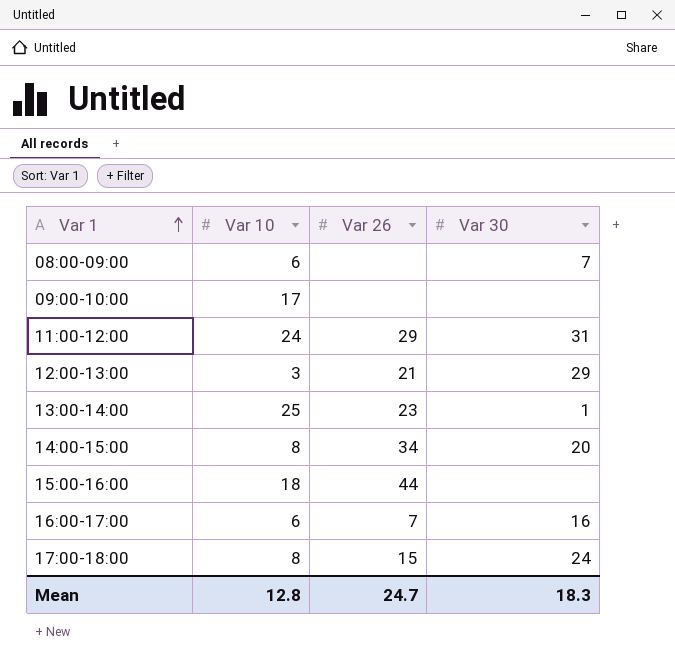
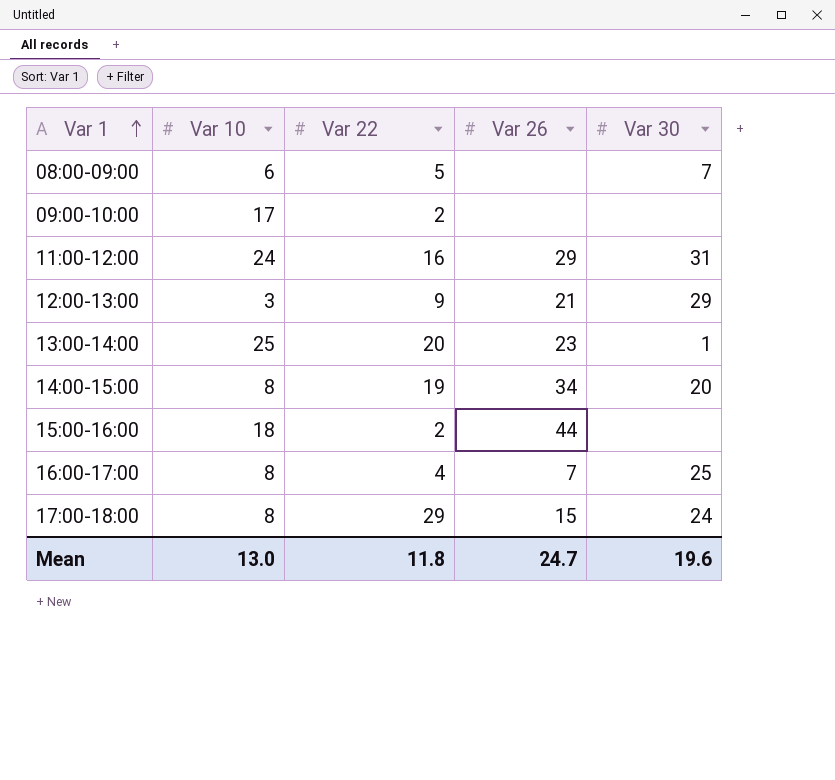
column Var 22 | position: none -> 3
16:00-17:00 | Var 10: 6 -> 8
16:00-17:00 | Var 30: 16 -> 25
Mean | Var 10: 12.8 -> 13.0
Mean | Var 30: 18.3 -> 19.6

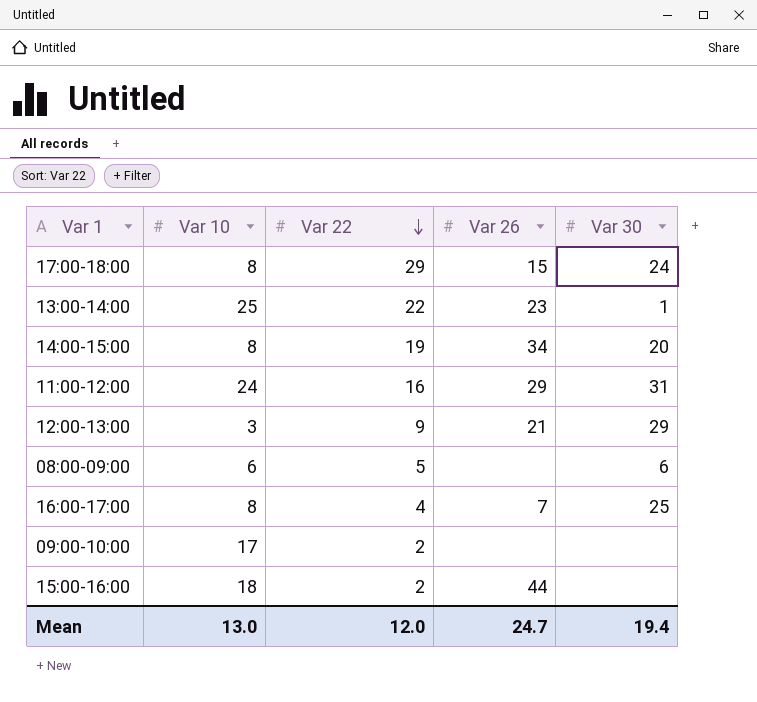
row order: Var 1 ascending -> Var 22 descending
13:00-14:00 | Var 22: 20 -> 22
08:00-09:00 | Var 30: 7 -> 6
Mean | Var 22: 11.8 -> 12.0
Mean | Var 30: 19.6 -> 19.4

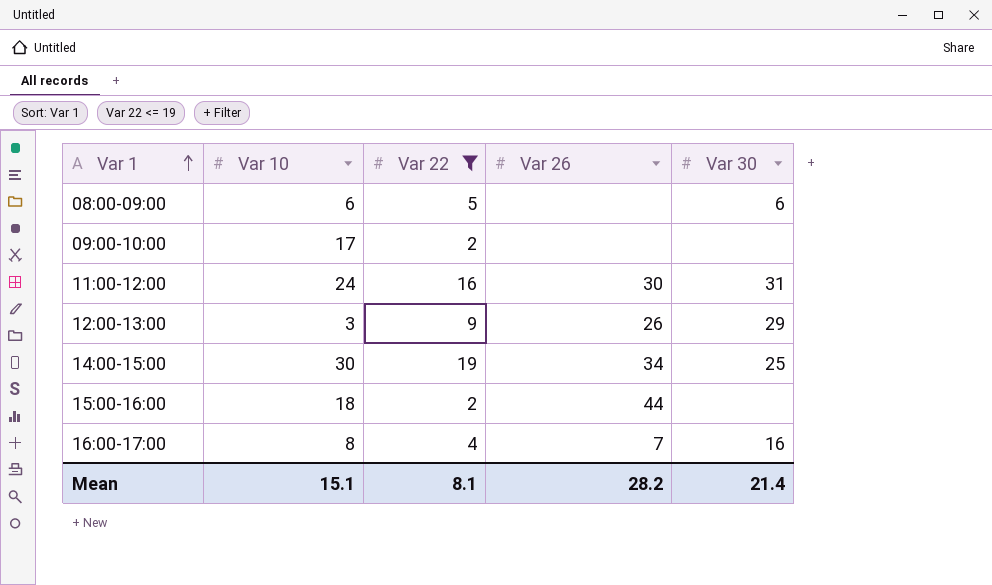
filter: none -> Var 22 <= 19
row order: Var 22 descending -> Var 1 ascending
11:00-12:00 | Var 26: 29 -> 30
12:00-13:00 | Var 26: 21 -> 26
14:00-15:00 | Var 10: 8 -> 30
14:00-15:00 | Var 30: 20 -> 25
16:00-17:00 | Var 30: 25 -> 16
Mean | Var 10: 13.0 -> 15.1
Mean | Var 22: 12.0 -> 8.1
Mean | Var 26: 24.7 -> 28.2
Mean | Var 30: 19.4 -> 21.4

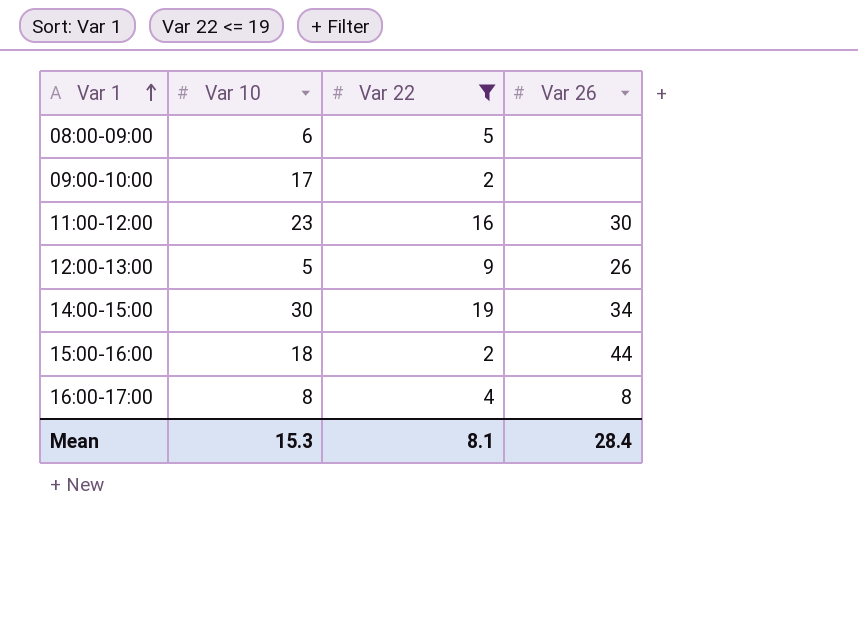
column Var 30 | position: 5 -> none
11:00-12:00 | Var 10: 24 -> 23
12:00-13:00 | Var 10: 3 -> 5
16:00-17:00 | Var 26: 7 -> 8
Mean | Var 10: 15.1 -> 15.3
Mean | Var 26: 28.2 -> 28.4

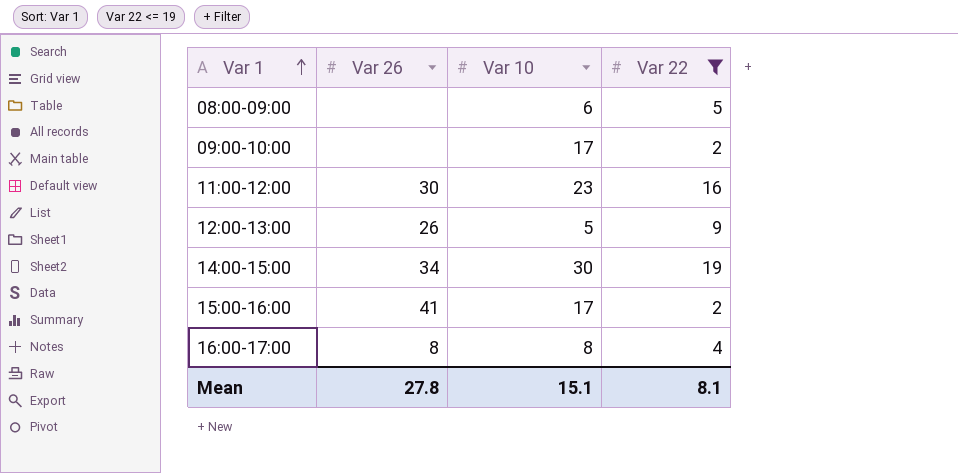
column Var 26 | position: 4 -> 2
15:00-16:00 | Var 26: 44 -> 41
15:00-16:00 | Var 10: 18 -> 17
Mean | Var 26: 28.4 -> 27.8
Mean | Var 10: 15.3 -> 15.1

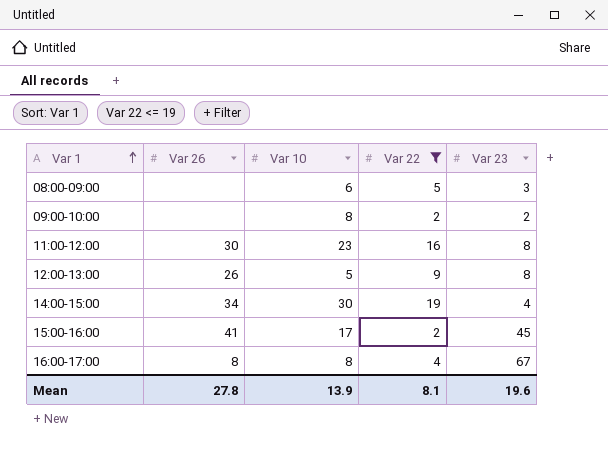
column Var 23 | position: none -> 5
09:00-10:00 | Var 10: 17 -> 8
Mean | Var 10: 15.1 -> 13.9

